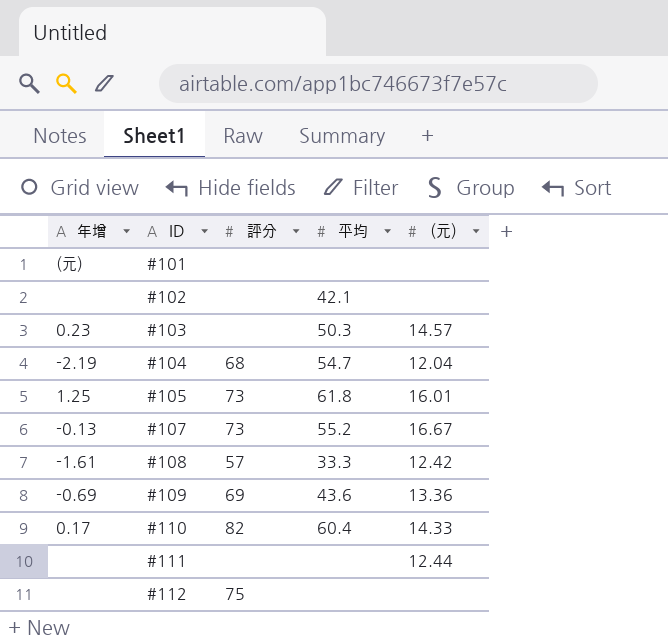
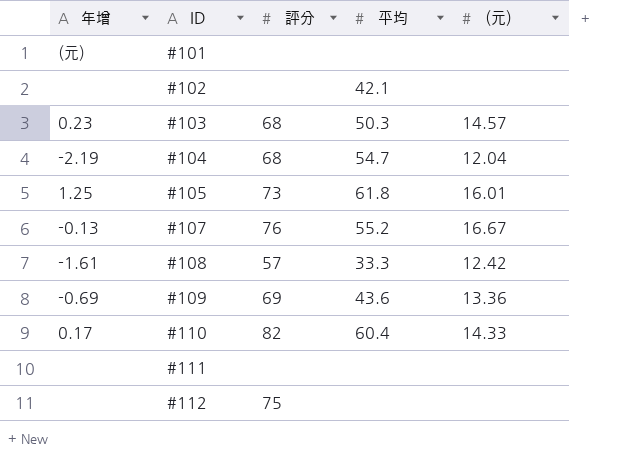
#103 | 評分: none -> 68
#107 | 評分: 73 -> 76
#111 | (元): 12.44 -> none

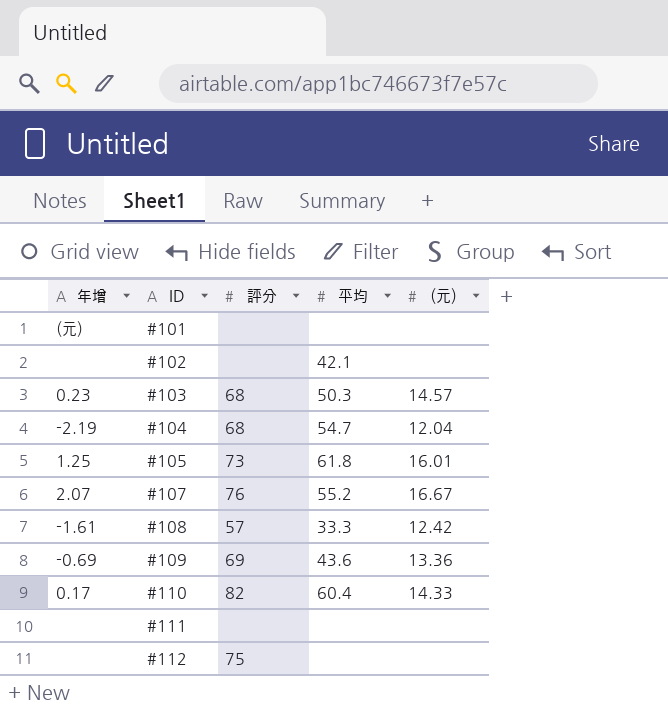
#107 | 年增: -0.13 -> 2.07

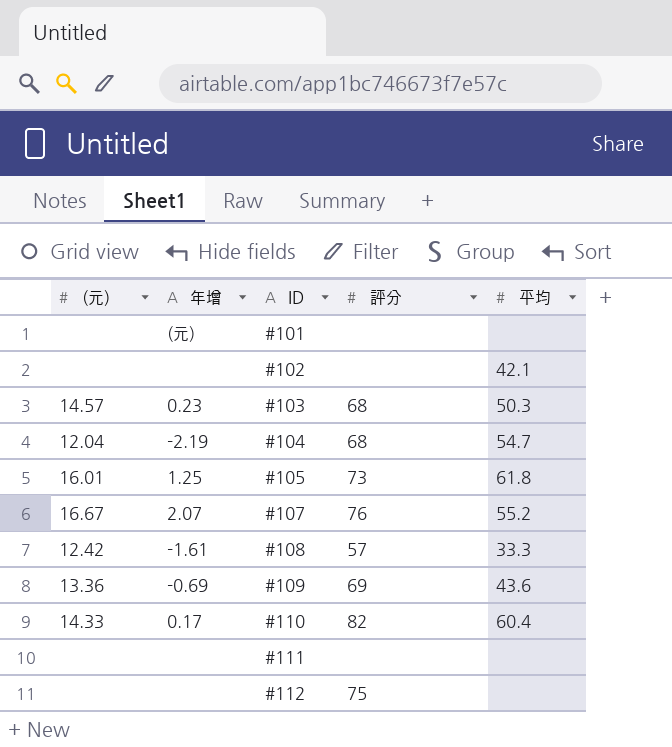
column (元) | position: 5 -> 1

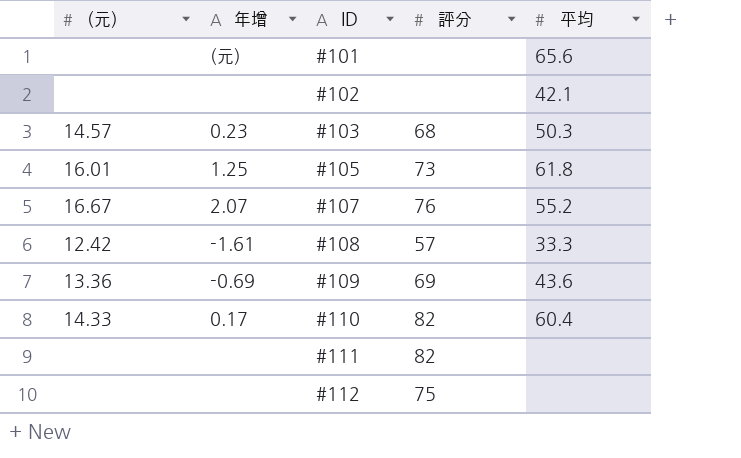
row #104: 12.04 | -2.19 | 68 | 54.7 -> none
#101 | 平均: none -> 65.6
#111 | 評分: none -> 82

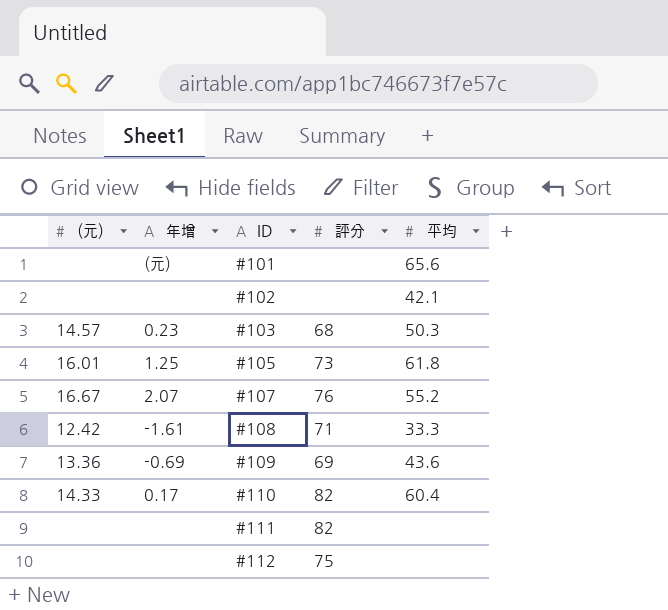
#108 | 評分: 57 -> 71

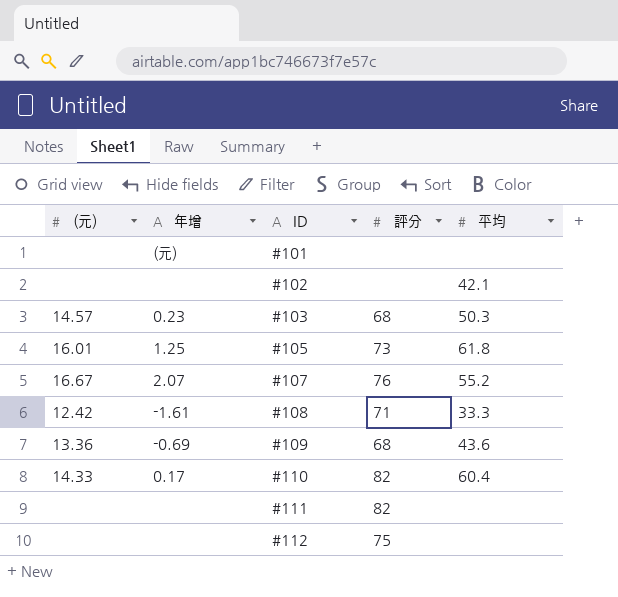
#101 | 平均: 65.6 -> none
#109 | 評分: 69 -> 68

